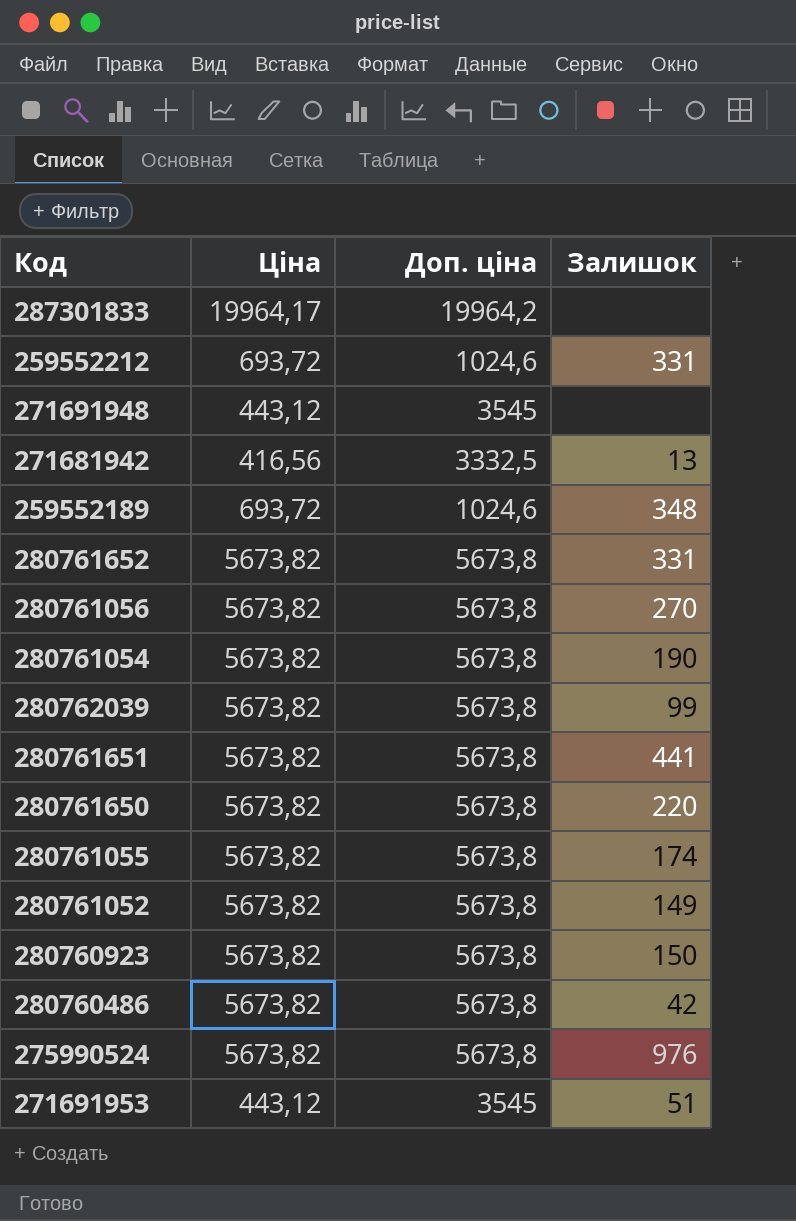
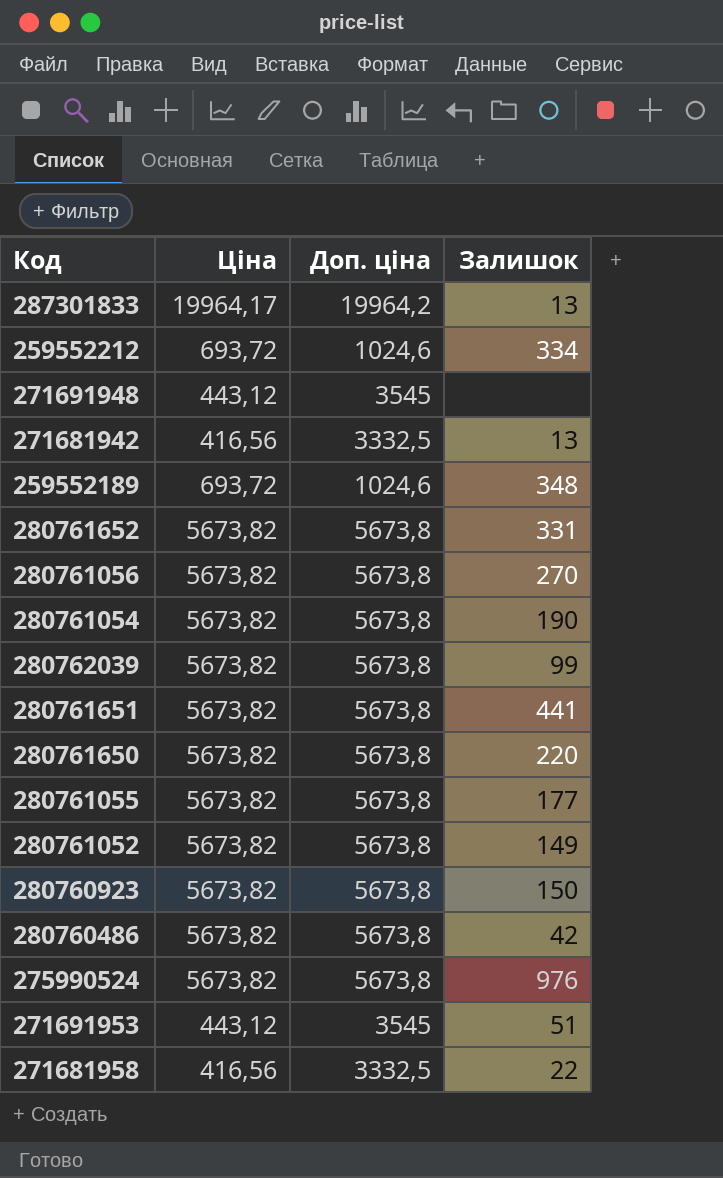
287301833 | Залишок: none -> 13
259552212 | Залишок: 331 -> 334
280761055 | Залишок: 174 -> 177
row 271681958: none -> 416,56 | 3332,5 | 22

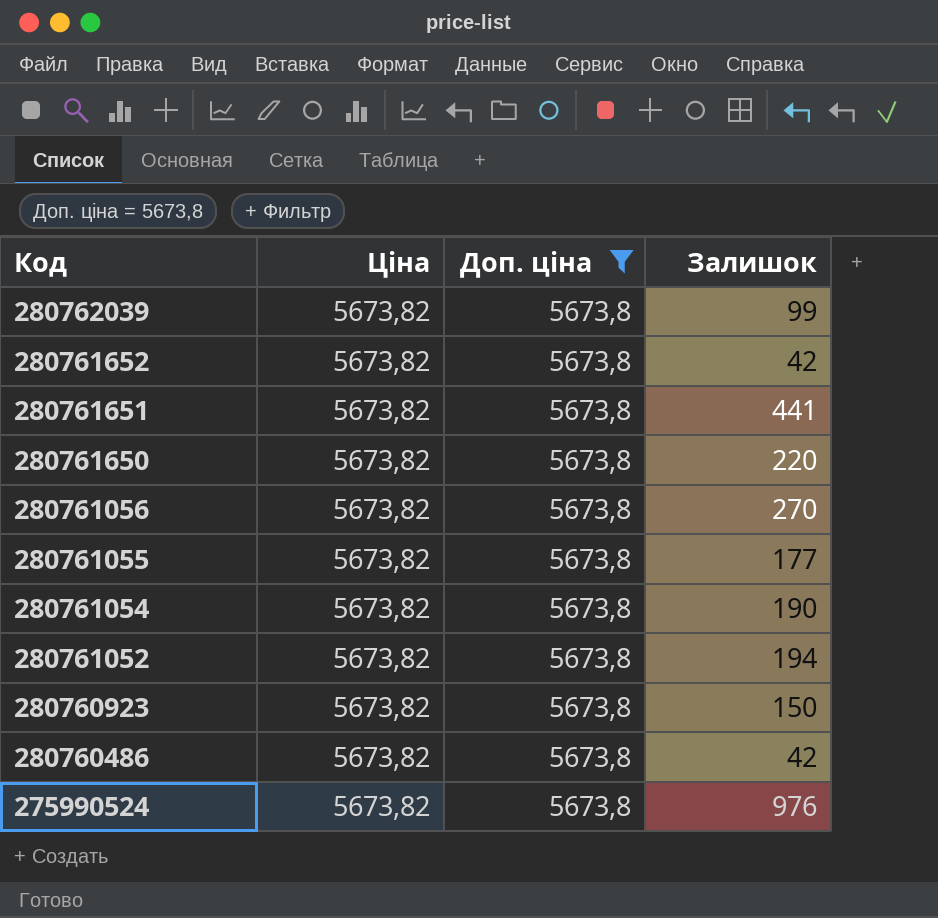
filter: none -> Доп. ціна = 5673,8
row order: none -> Код descending
280761652 | Залишок: 331 -> 42
280761052 | Залишок: 149 -> 194

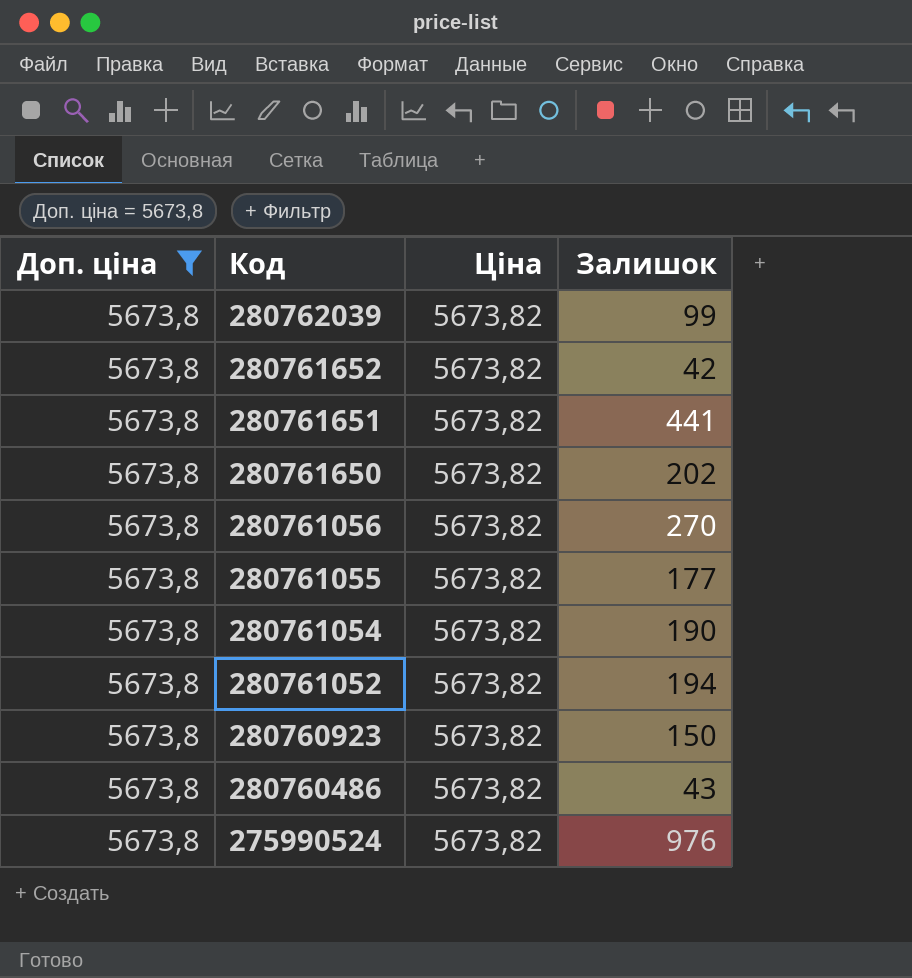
column Доп. ціна | position: 3 -> 1
280761650 | Залишок: 220 -> 202
280760486 | Залишок: 42 -> 43

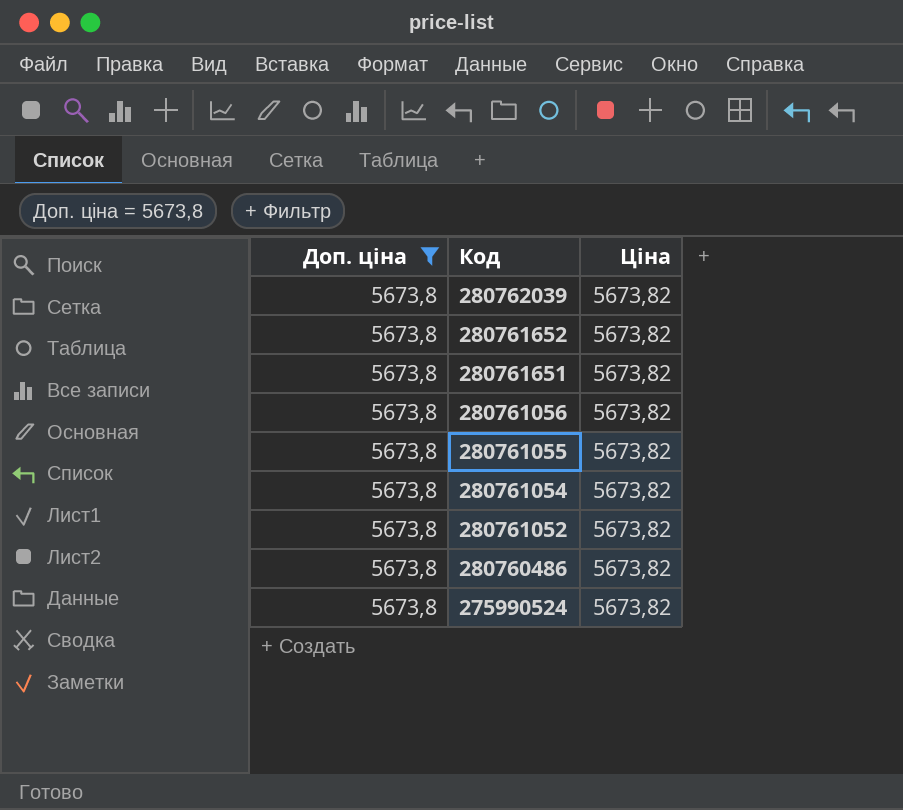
column Залишок | position: 4 -> none
row 280761650: 5673,8 | 5673,82 | 202 -> none
row 280760923: 5673,8 | 5673,82 | 150 -> none

